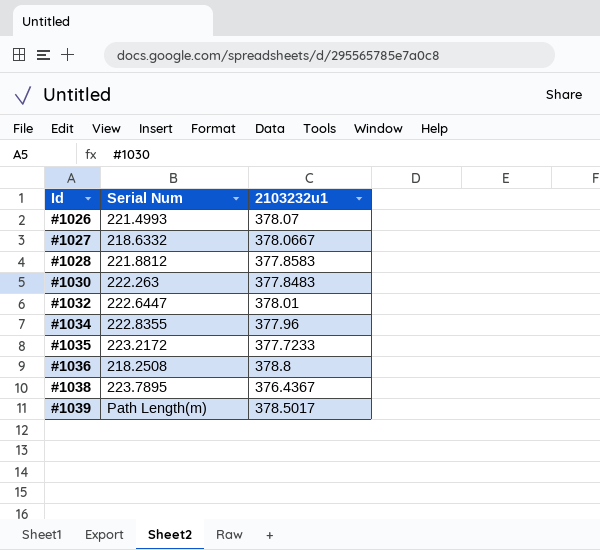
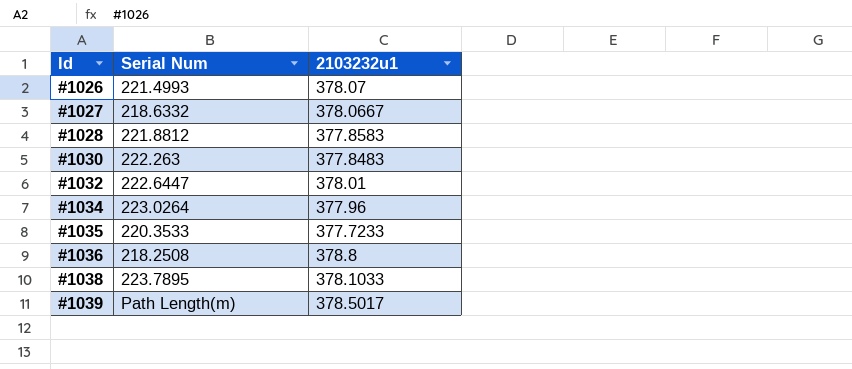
#1034 | Serial Num: 222.8355 -> 223.0264
#1035 | Serial Num: 223.2172 -> 220.3533
#1038 | 2103232u1: 376.4367 -> 378.1033

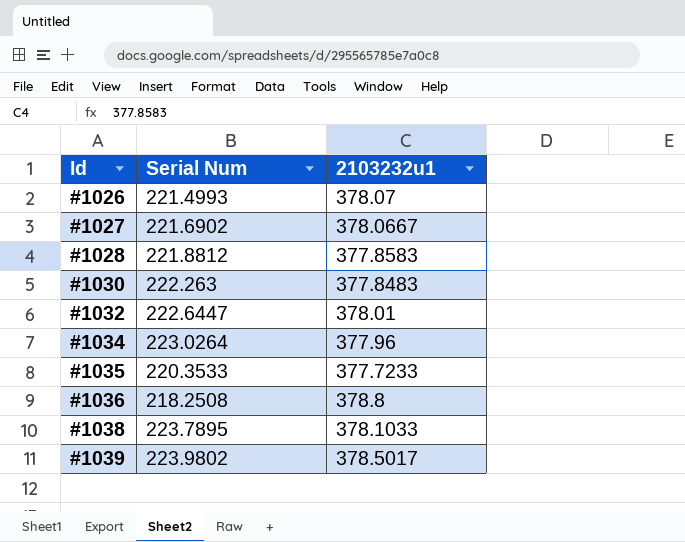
#1027 | Serial Num: 218.6332 -> 221.6902
#1039 | Serial Num: Path Length(m) -> 223.9802

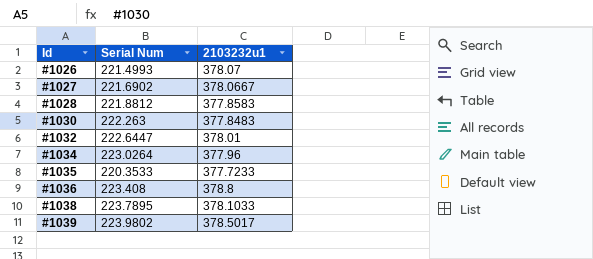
#1036 | Serial Num: 218.2508 -> 223.408

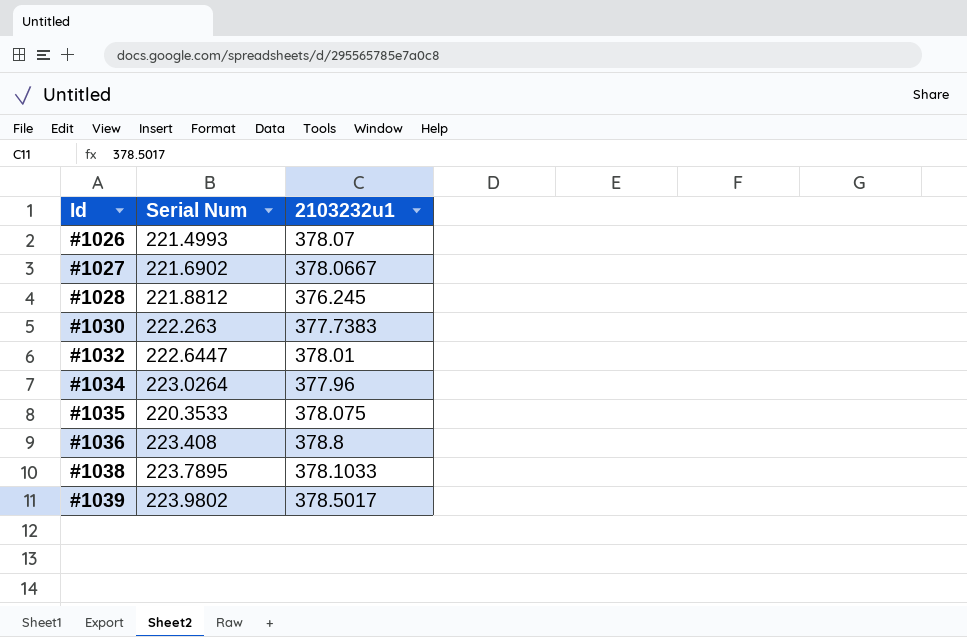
#1028 | 2103232u1: 377.8583 -> 376.245
#1030 | 2103232u1: 377.8483 -> 377.7383
#1035 | 2103232u1: 377.7233 -> 378.075

